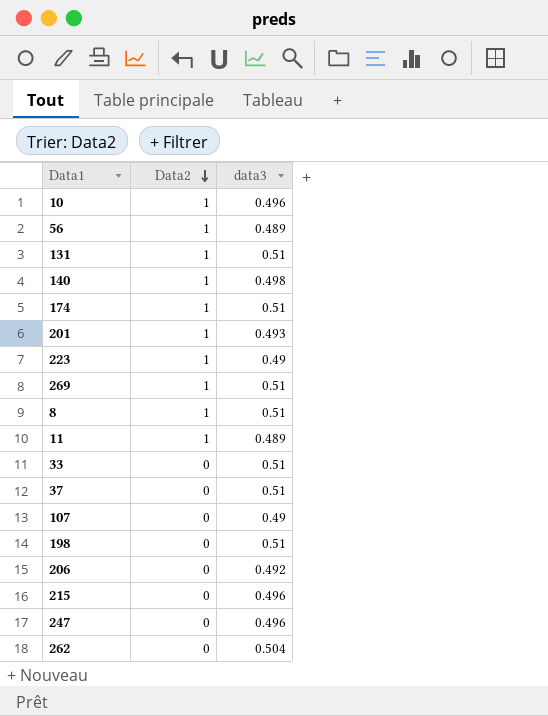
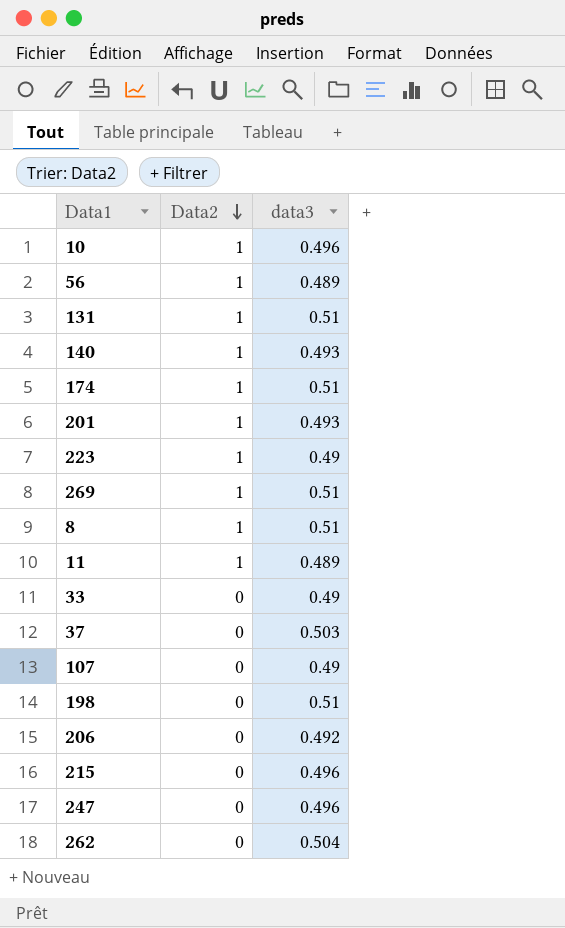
140 | data3: 0.498 -> 0.493
33 | data3: 0.51 -> 0.49
37 | data3: 0.51 -> 0.503

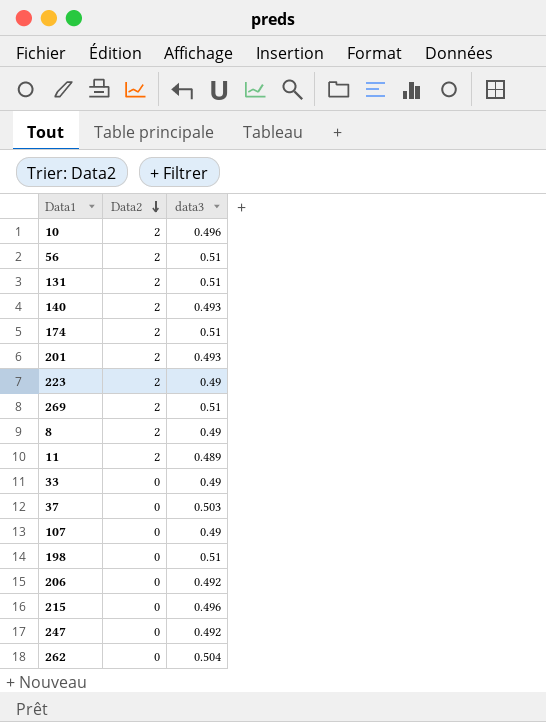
10 | Data2: 1 -> 2
56 | Data2: 1 -> 2
56 | data3: 0.489 -> 0.51
131 | Data2: 1 -> 2
140 | Data2: 1 -> 2
174 | Data2: 1 -> 2
201 | Data2: 1 -> 2
223 | Data2: 1 -> 2
269 | Data2: 1 -> 2
8 | Data2: 1 -> 2
8 | data3: 0.51 -> 0.49
11 | Data2: 1 -> 2
247 | data3: 0.496 -> 0.492

